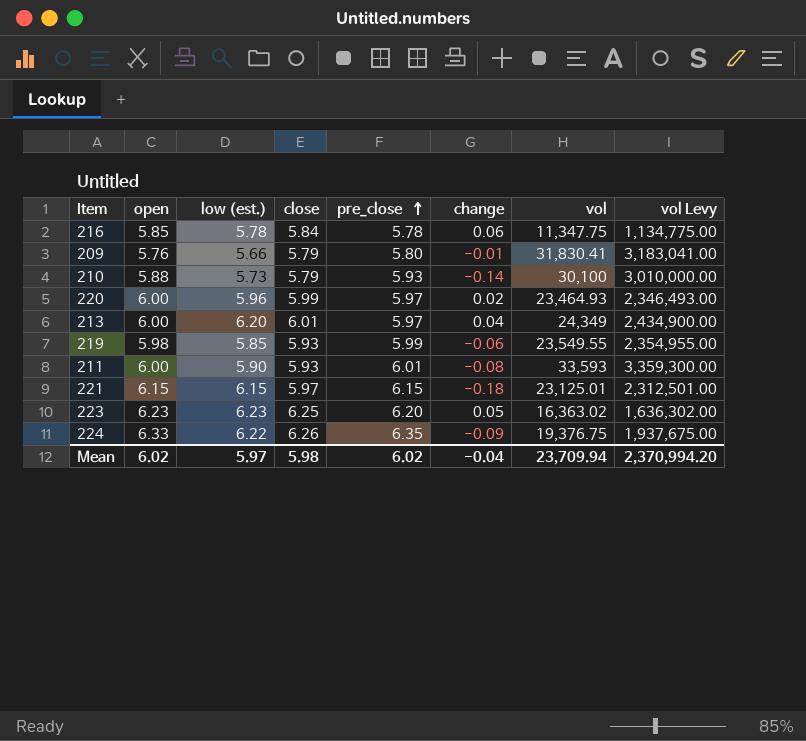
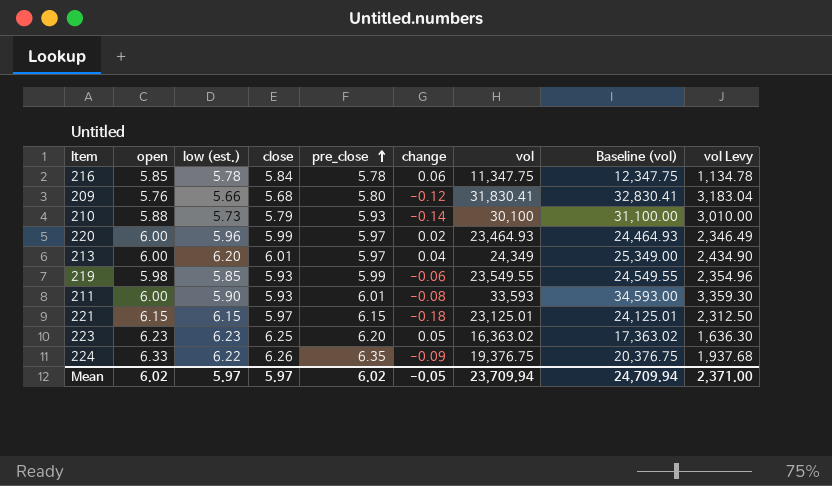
column Baseline (vol) | formula: none -> [vol] + 1000
column vol Levy | formula: [vol] * 100 -> [vol] * 0.1
209 | close: 5.79 -> 5.68
209 | change: -0.01 -> -0.12
Mean | close: 5.98 -> 5.97
Mean | change: -0.04 -> -0.05
Mean | vol Levy: 2,370,994.20 -> 2,371.00

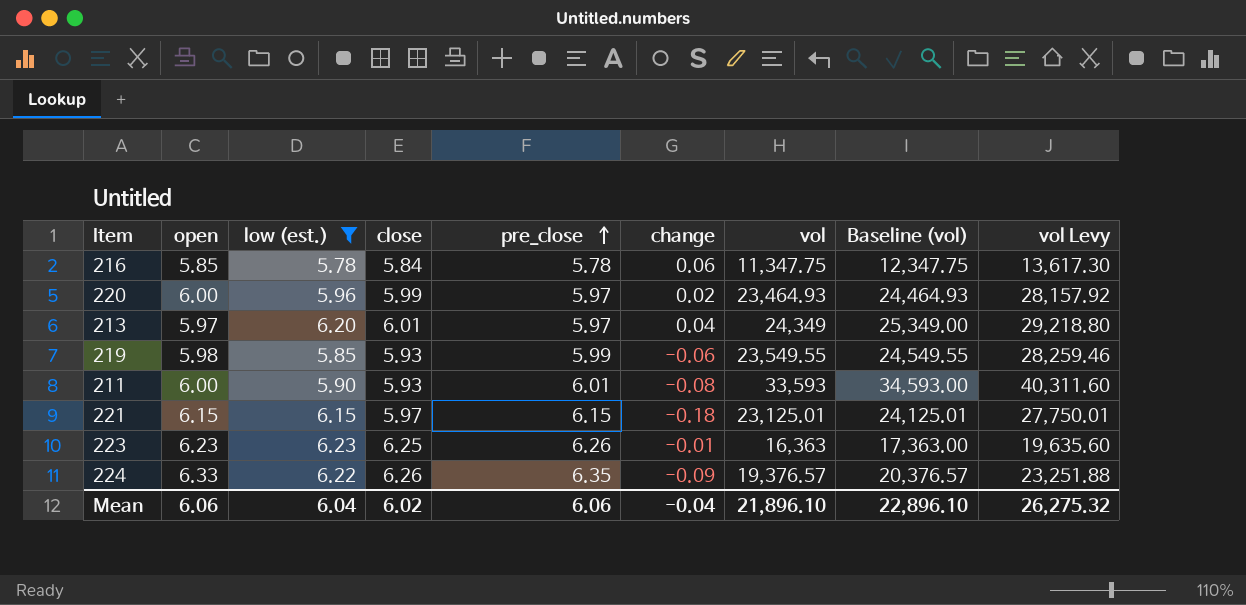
filter: none -> low (est.) >= 5.78
column vol Levy | formula: [vol] * 0.1 -> [vol] * 1.2
213 | open: 6.00 -> 5.97
223 | pre_close: 6.20 -> 6.26
223 | change: 0.05 -> -0.01
223 | vol: 16,363.02 -> 16,363
223 | Baseline (vol): 17,363.02 -> 17,363.00
224 | vol: 19,376.75 -> 19,376.57
224 | Baseline (vol): 20,376.75 -> 20,376.57
Mean | open: 6.02 -> 6.06
Mean | low (est.): 5.97 -> 6.04
Mean | close: 5.97 -> 6.02
Mean | pre_close: 6.02 -> 6.06
Mean | change: -0.05 -> -0.04
Mean | vol: 23,709.94 -> 21,896.10
Mean | Baseline (vol): 24,709.94 -> 22,896.10
Mean | vol Levy: 2,371.00 -> 26,275.32

